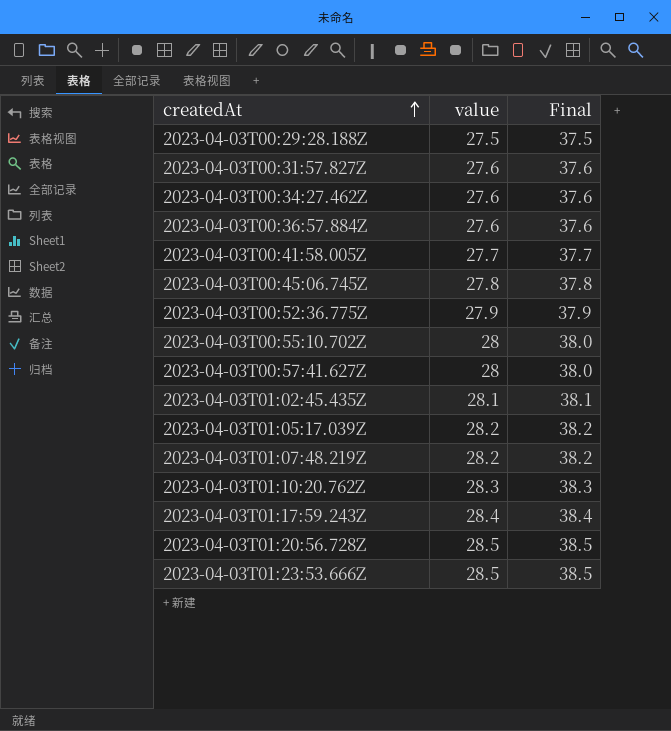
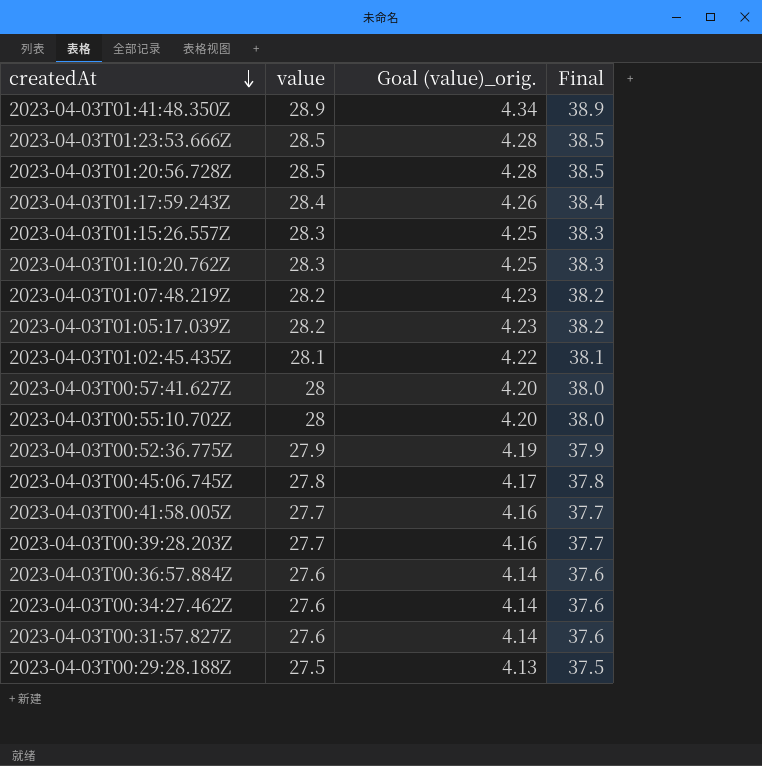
row order: createdAt ascending -> createdAt descending
column Goal (value)_orig. | formula: none -> [value] * 0.15
row 2023-04-03T01:41:48.350Z: none -> 28.9 | 4.34 | 38.9
row 2023-04-03T01:15:26.557Z: none -> 28.3 | 4.25 | 38.3
row 2023-04-03T00:39:28.203Z: none -> 27.7 | 4.16 | 37.7

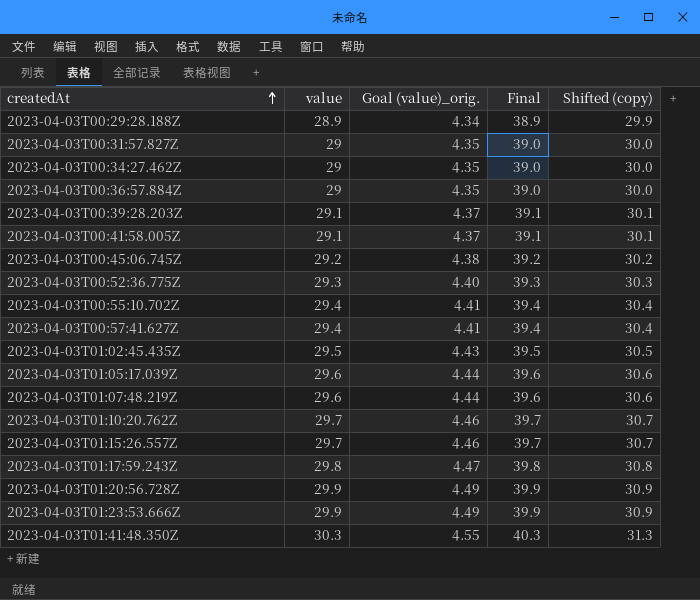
row order: createdAt descending -> createdAt ascending
column Shifted (copy) | formula: none -> [value] + 1
2023-04-03T00:29:28.188Z | value: 27.5 -> 28.9
2023-04-03T00:29:28.188Z | Goal (value)_orig.: 4.13 -> 4.34
2023-04-03T00:29:28.188Z | Final: 37.5 -> 38.9
2023-04-03T00:31:57.827Z | value: 27.6 -> 29
2023-04-03T00:31:57.827Z | Goal (value)_orig.: 4.14 -> 4.35
2023-04-03T00:31:57.827Z | Final: 37.6 -> 39.0
2023-04-03T00:34:27.462Z | value: 27.6 -> 29
2023-04-03T00:34:27.462Z | Goal (value)_orig.: 4.14 -> 4.35
2023-04-03T00:34:27.462Z | Final: 37.6 -> 39.0
2023-04-03T00:36:57.884Z | value: 27.6 -> 29
2023-04-03T00:36:57.884Z | Goal (value)_orig.: 4.14 -> 4.35
2023-04-03T00:36:57.884Z | Final: 37.6 -> 39.0
2023-04-03T00:39:28.203Z | value: 27.7 -> 29.1
2023-04-03T00:39:28.203Z | Goal (value)_orig.: 4.16 -> 4.37
2023-04-03T00:39:28.203Z | Final: 37.7 -> 39.1
2023-04-03T00:41:58.005Z | value: 27.7 -> 29.1
2023-04-03T00:41:58.005Z | Goal (value)_orig.: 4.16 -> 4.37
2023-04-03T00:41:58.005Z | Final: 37.7 -> 39.1
2023-04-03T00:45:06.745Z | value: 27.8 -> 29.2
2023-04-03T00:45:06.745Z | Goal (value)_orig.: 4.17 -> 4.38
2023-04-03T00:45:06.745Z | Final: 37.8 -> 39.2
2023-04-03T00:52:36.775Z | value: 27.9 -> 29.3
2023-04-03T00:52:36.775Z | Goal (value)_orig.: 4.19 -> 4.40
2023-04-03T00:52:36.775Z | Final: 37.9 -> 39.3
2023-04-03T00:55:10.702Z | value: 28 -> 29.4
2023-04-03T00:55:10.702Z | Goal (value)_orig.: 4.20 -> 4.41
2023-04-03T00:55:10.702Z | Final: 38.0 -> 39.4
2023-04-03T00:57:41.627Z | value: 28 -> 29.4
2023-04-03T00:57:41.627Z | Goal (value)_orig.: 4.20 -> 4.41
2023-04-03T00:57:41.627Z | Final: 38.0 -> 39.4
2023-04-03T01:02:45.435Z | value: 28.1 -> 29.5
2023-04-03T01:02:45.435Z | Goal (value)_orig.: 4.22 -> 4.43
2023-04-03T01:02:45.435Z | Final: 38.1 -> 39.5
2023-04-03T01:05:17.039Z | value: 28.2 -> 29.6
2023-04-03T01:05:17.039Z | Goal (value)_orig.: 4.23 -> 4.44
2023-04-03T01:05:17.039Z | Final: 38.2 -> 39.6
2023-04-03T01:07:48.219Z | value: 28.2 -> 29.6
2023-04-03T01:07:48.219Z | Goal (value)_orig.: 4.23 -> 4.44
2023-04-03T01:07:48.219Z | Final: 38.2 -> 39.6
2023-04-03T01:10:20.762Z | value: 28.3 -> 29.7
2023-04-03T01:10:20.762Z | Goal (value)_orig.: 4.25 -> 4.46
2023-04-03T01:10:20.762Z | Final: 38.3 -> 39.7
2023-04-03T01:15:26.557Z | value: 28.3 -> 29.7
2023-04-03T01:15:26.557Z | Goal (value)_orig.: 4.25 -> 4.46
2023-04-03T01:15:26.557Z | Final: 38.3 -> 39.7
2023-04-03T01:17:59.243Z | value: 28.4 -> 29.8
2023-04-03T01:17:59.243Z | Goal (value)_orig.: 4.26 -> 4.47
2023-04-03T01:17:59.243Z | Final: 38.4 -> 39.8
2023-04-03T01:20:56.728Z | value: 28.5 -> 29.9
2023-04-03T01:20:56.728Z | Goal (value)_orig.: 4.28 -> 4.49
2023-04-03T01:20:56.728Z | Final: 38.5 -> 39.9
2023-04-03T01:23:53.666Z | value: 28.5 -> 29.9
2023-04-03T01:23:53.666Z | Goal (value)_orig.: 4.28 -> 4.49
2023-04-03T01:23:53.666Z | Final: 38.5 -> 39.9
2023-04-03T01:41:48.350Z | value: 28.9 -> 30.3
2023-04-03T01:41:48.350Z | Goal (value)_orig.: 4.34 -> 4.55
2023-04-03T01:41:48.350Z | Final: 38.9 -> 40.3

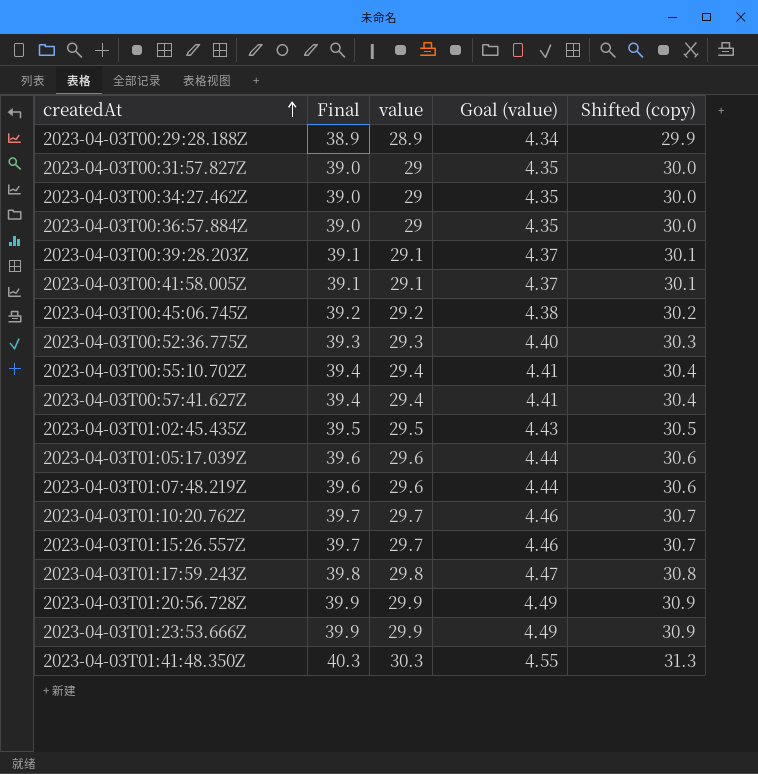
column Final | position: 4 -> 2
column name: Goal (value)_orig. -> Goal (value)

